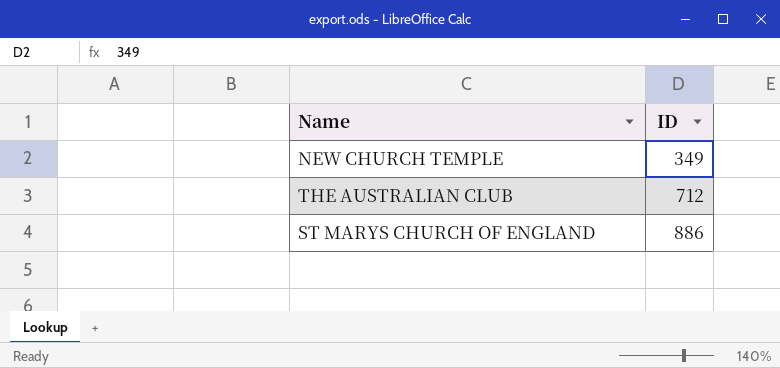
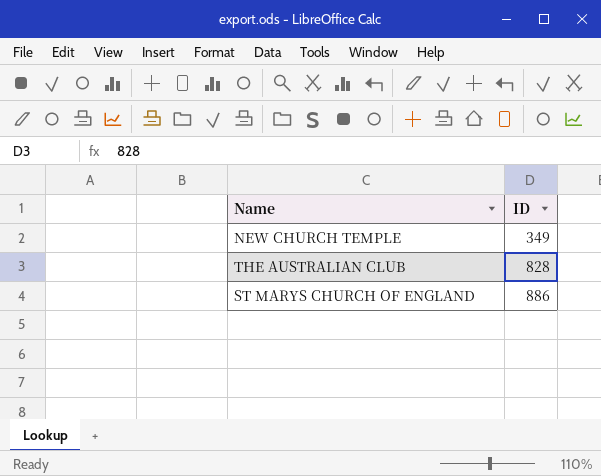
THE AUSTRALIAN CLUB | ID: 712 -> 828

